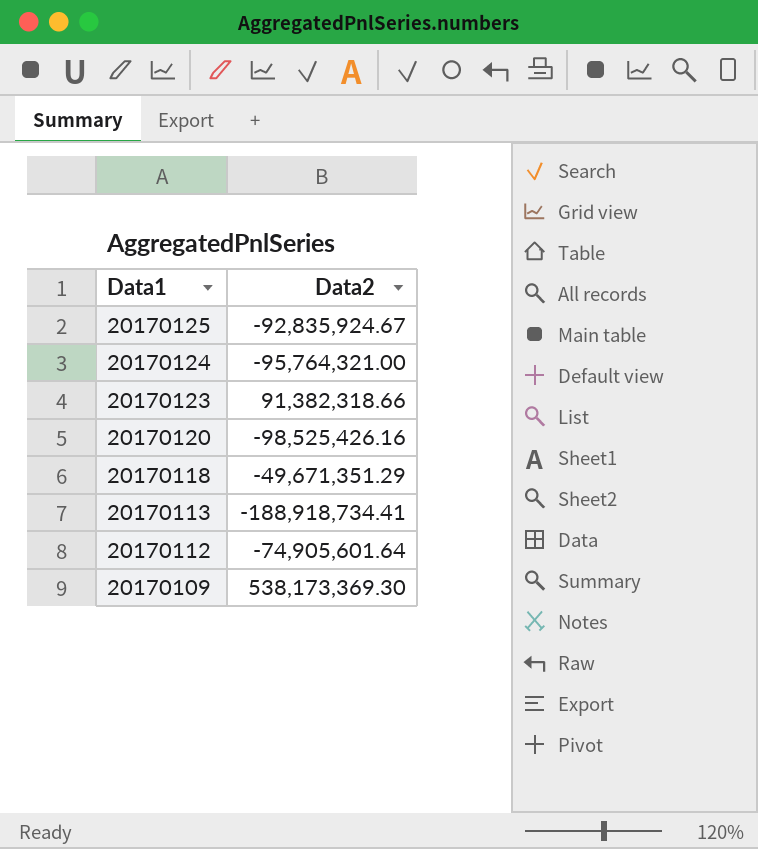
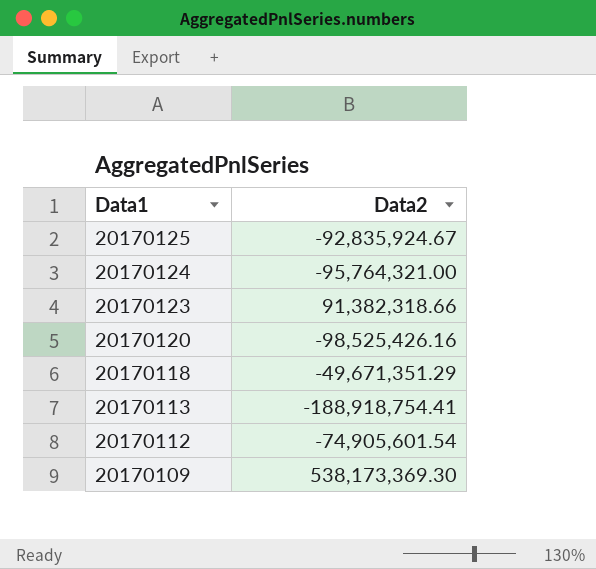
20170113 | Data2: -188,918,734.41 -> -188,918,754.41
20170112 | Data2: -74,905,601.64 -> -74,905,601.54

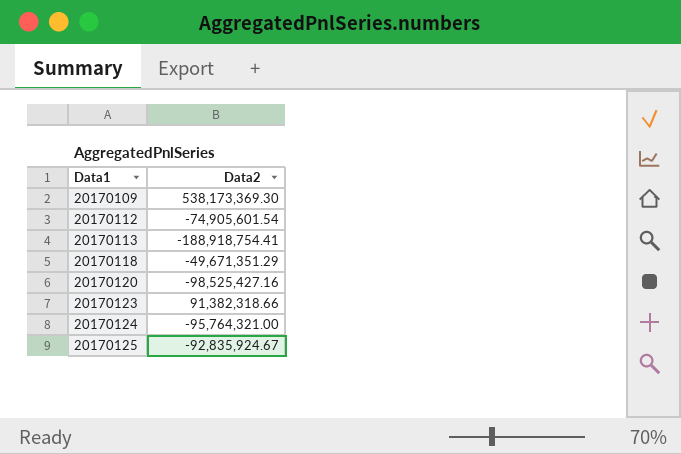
row order: Data1 descending -> Data1 ascending
20170120 | Data2: -98,525,426.16 -> -98,525,427.16

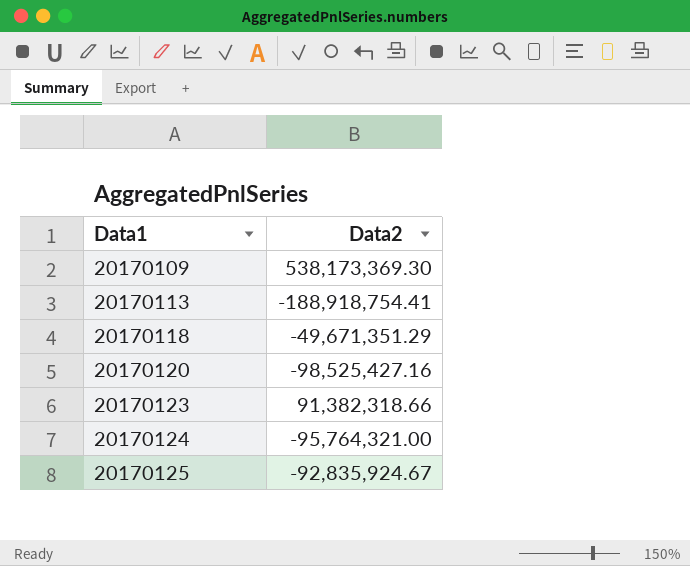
row 20170112: -74,905,601.54 -> none

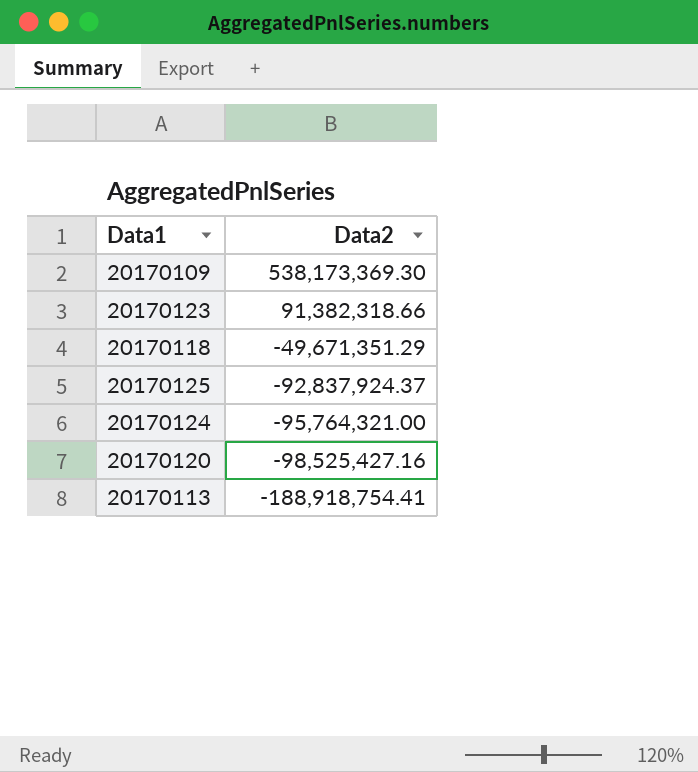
row order: Data1 ascending -> Data2 descending
20170125 | Data2: -92,835,924.67 -> -92,837,924.37

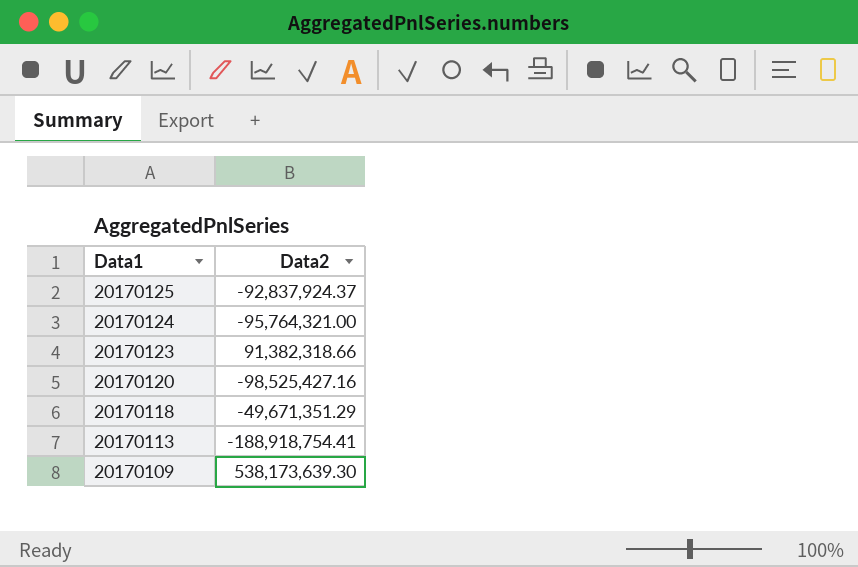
row order: Data2 descending -> Data1 descending
20170109 | Data2: 538,173,369.30 -> 538,173,639.30

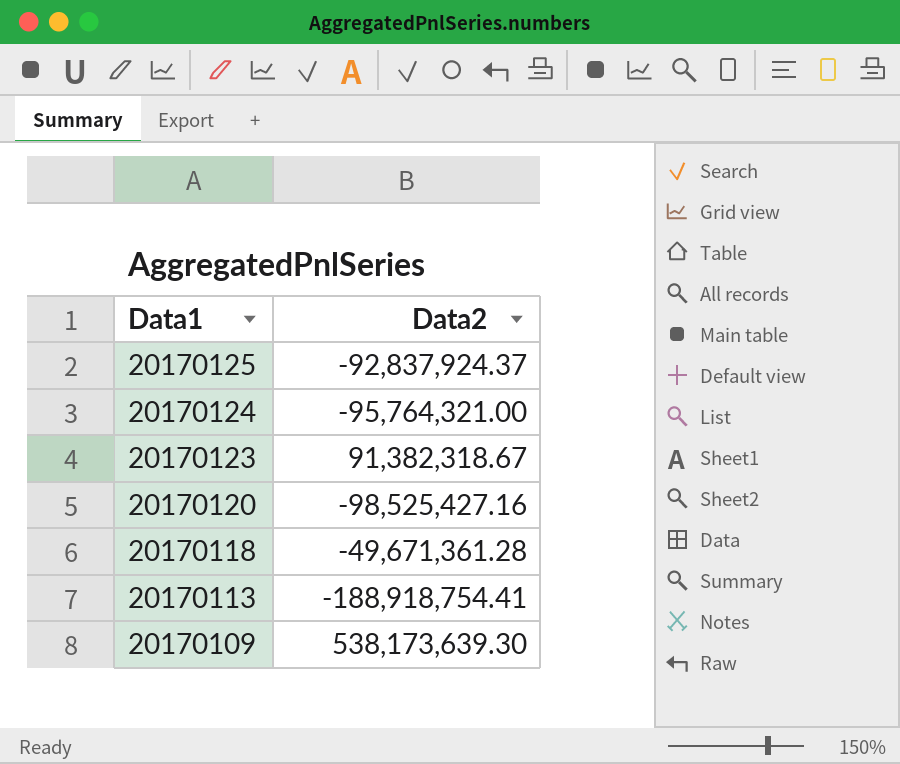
20170123 | Data2: 91,382,318.66 -> 91,382,318.67
20170118 | Data2: -49,671,351.29 -> -49,671,361.28

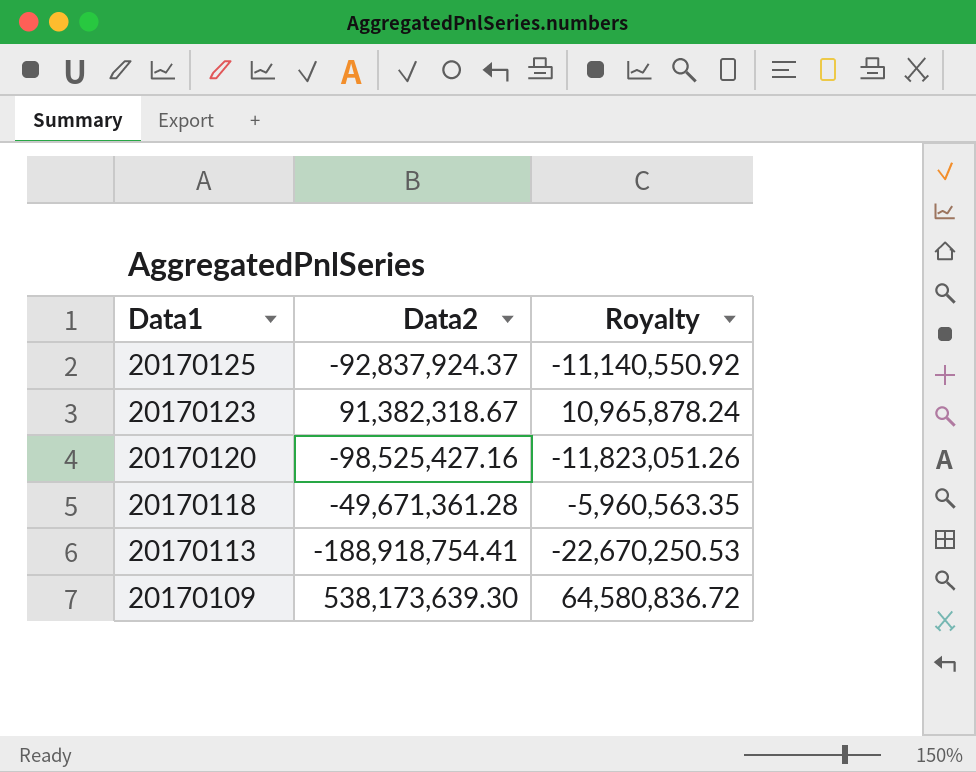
column Royalty | formula: none -> [Data2] * 0.12
row 20170124: -95,764,321.00 -> none

